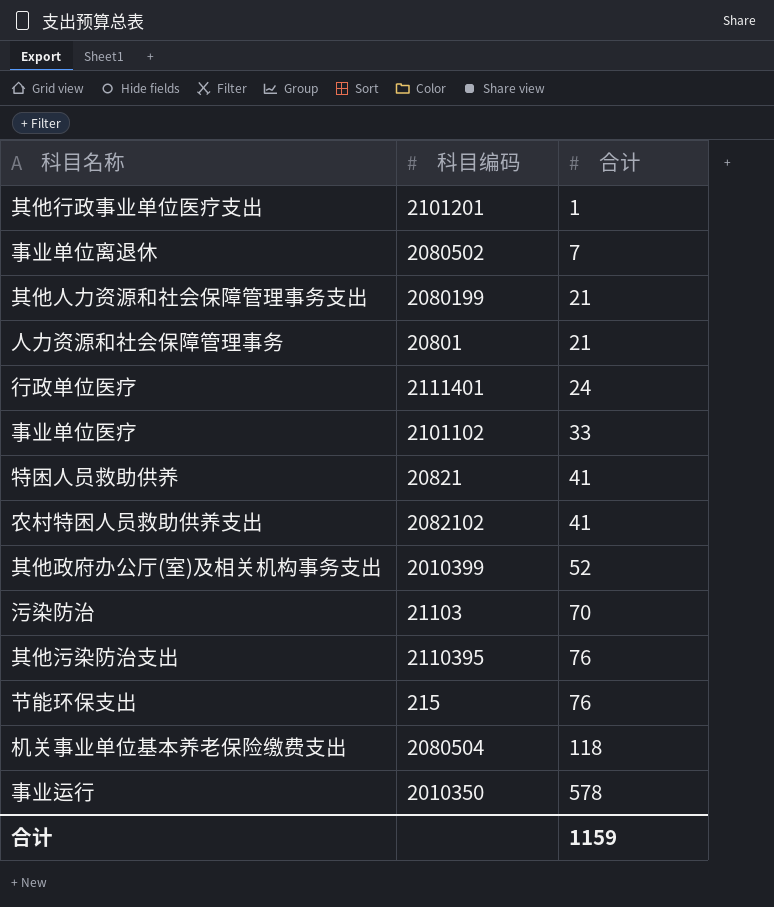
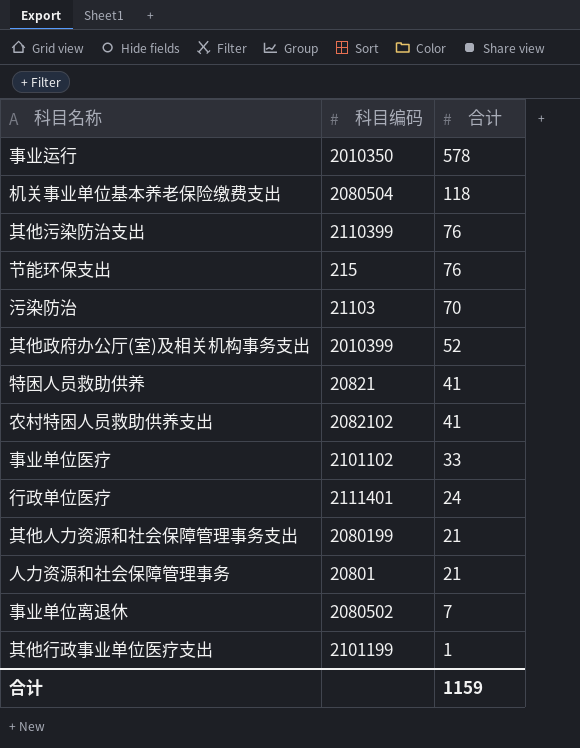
row order: 合计 ascending -> 合计 descending
其他污染防治支出 | 科目编码: 2110395 -> 2110399
其他行政事业单位医疗支出 | 科目编码: 2101201 -> 2101199

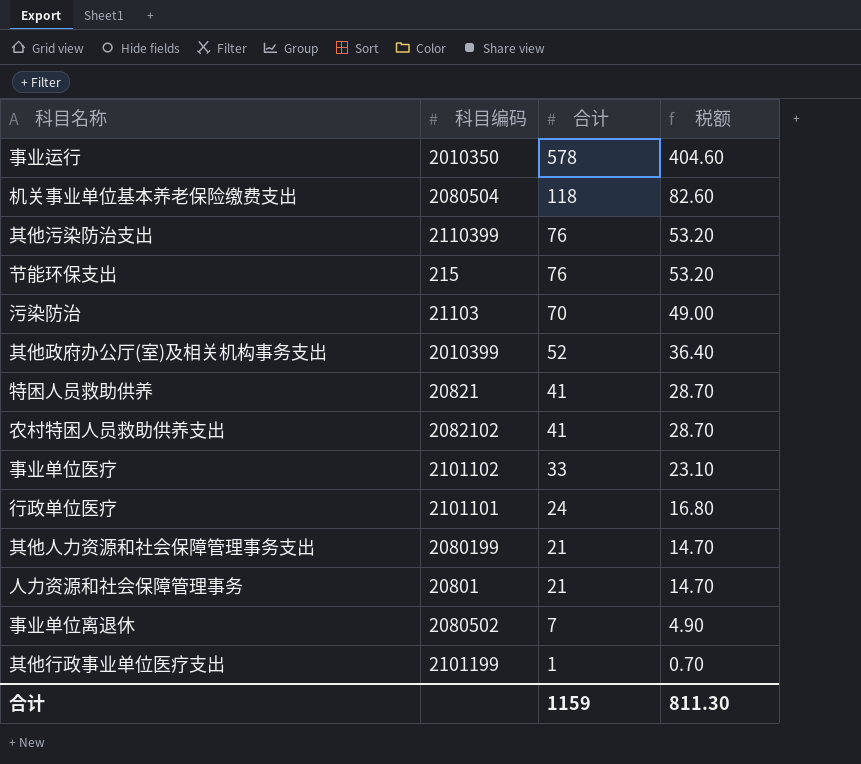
column 税额 | formula: none -> [合计] * 0.7
行政单位医疗 | 科目编码: 2111401 -> 2101101

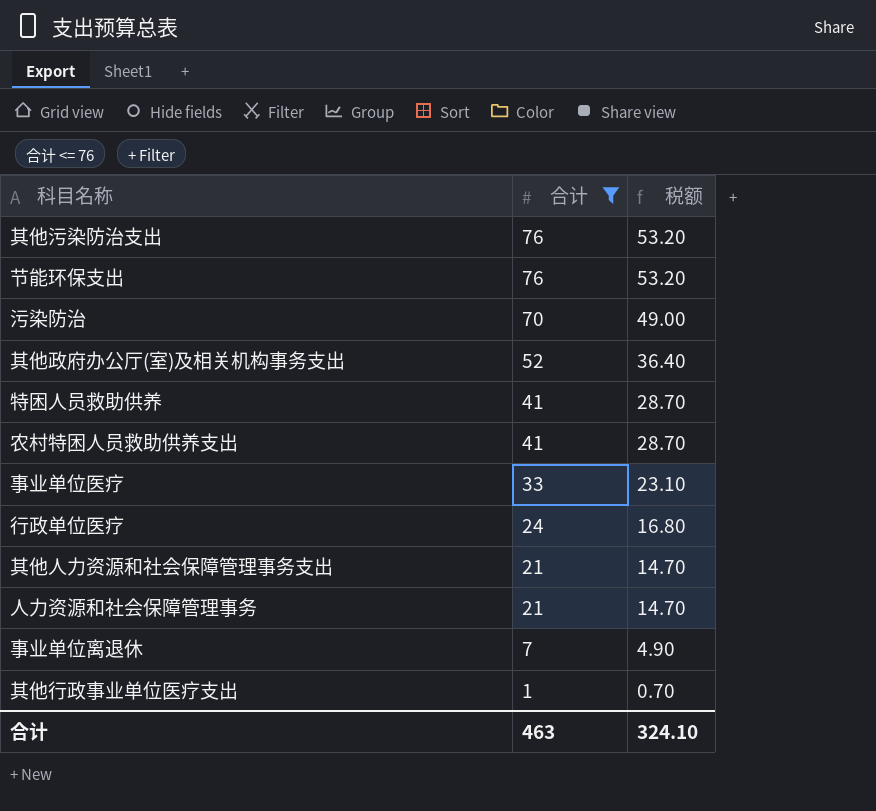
filter: none -> 合计 <= 76
column 科目编码 | position: 2 -> none
合计 | 合计: 1159 -> 463
合计 | 税额: 811.30 -> 324.10

